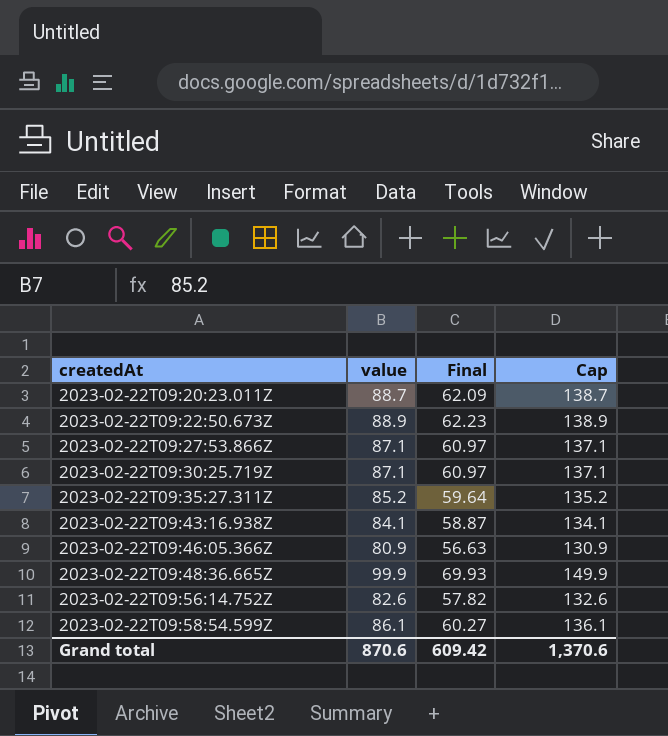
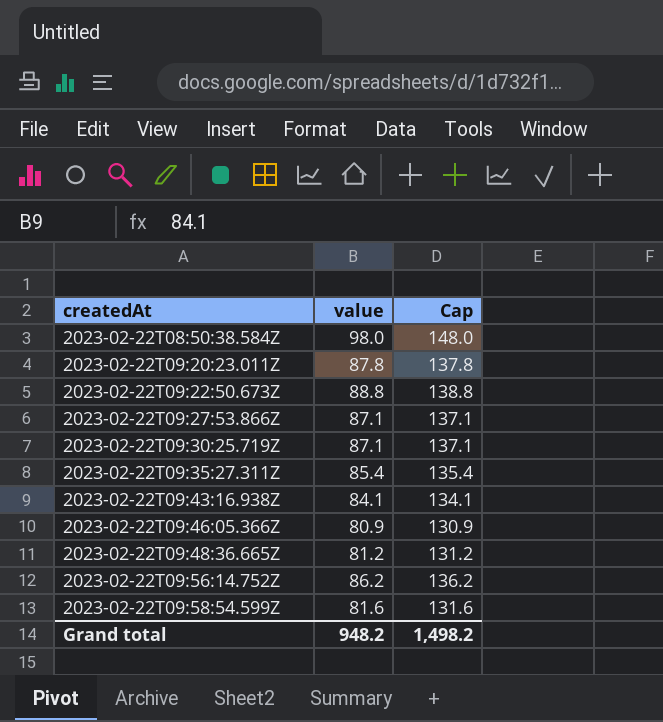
column Final | formula: [value] * 0.7 -> none
row 2023-02-22T08:50:38.584Z: none -> 98.0 | 148.0
2023-02-22T09:20:23.011Z | value: 88.7 -> 87.8
2023-02-22T09:20:23.011Z | Cap: 138.7 -> 137.8
2023-02-22T09:22:50.673Z | value: 88.9 -> 88.8
2023-02-22T09:22:50.673Z | Cap: 138.9 -> 138.8
2023-02-22T09:35:27.311Z | value: 85.2 -> 85.4
2023-02-22T09:35:27.311Z | Cap: 135.2 -> 135.4
2023-02-22T09:48:36.665Z | value: 99.9 -> 81.2
2023-02-22T09:48:36.665Z | Cap: 149.9 -> 131.2
2023-02-22T09:56:14.752Z | value: 82.6 -> 86.2
2023-02-22T09:56:14.752Z | Cap: 132.6 -> 136.2
2023-02-22T09:58:54.599Z | value: 86.1 -> 81.6
2023-02-22T09:58:54.599Z | Cap: 136.1 -> 131.6
Grand total | value: 870.6 -> 948.2
Grand total | Cap: 1,370.6 -> 1,498.2

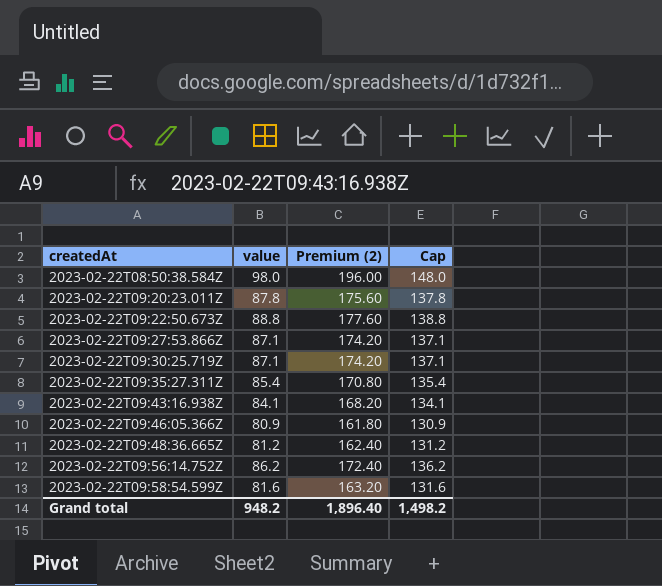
column Premium (2) | formula: none -> [value] * 2

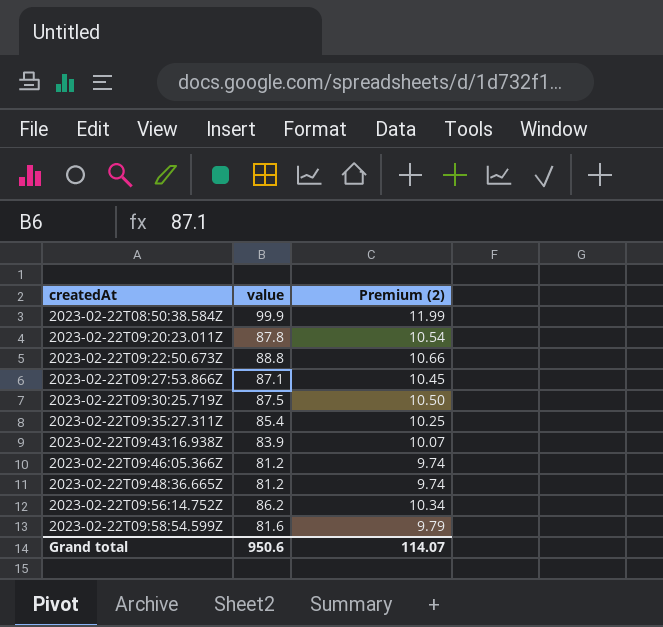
column Cap | formula: [value] + 50 -> none
column Premium (2) | formula: [value] * 2 -> [value] * 0.12
2023-02-22T08:50:38.584Z | value: 98.0 -> 99.9
2023-02-22T09:30:25.719Z | value: 87.1 -> 87.5
2023-02-22T09:43:16.938Z | value: 84.1 -> 83.9
2023-02-22T09:46:05.366Z | value: 80.9 -> 81.2
Grand total | value: 948.2 -> 950.6
Grand total | Premium (2): 1,896.40 -> 114.07

